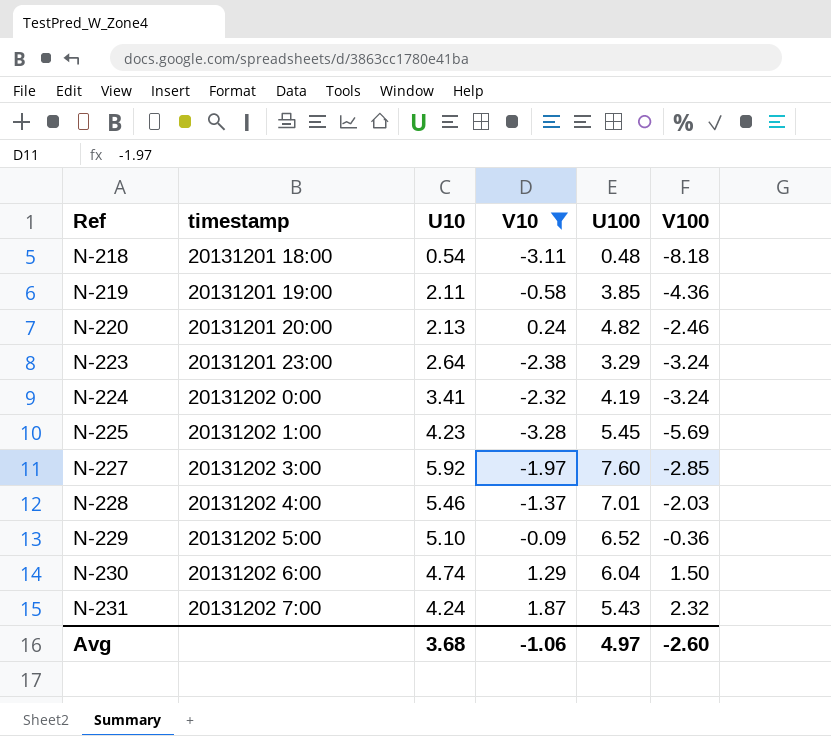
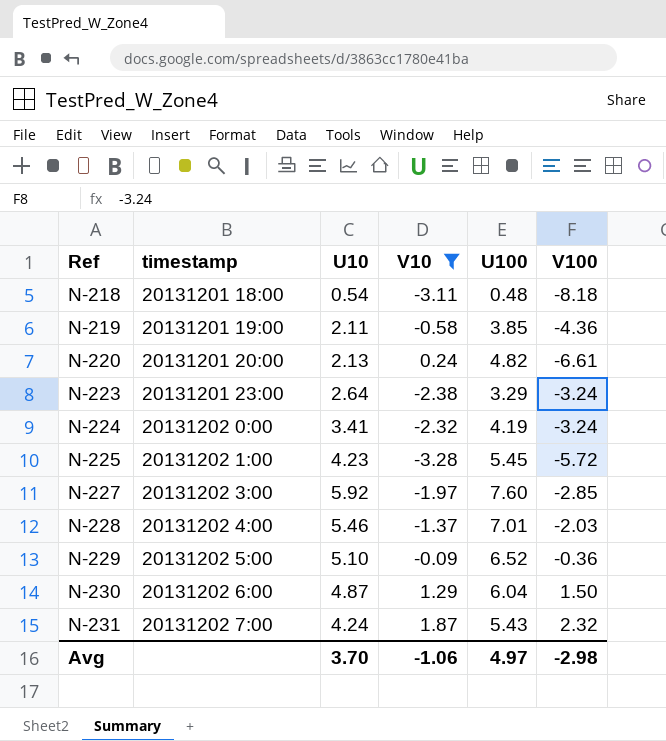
N-220 | V100: -2.46 -> -6.61
N-225 | V100: -5.69 -> -5.72
N-230 | U10: 4.74 -> 4.87
Avg | U10: 3.68 -> 3.70
Avg | V100: -2.60 -> -2.98

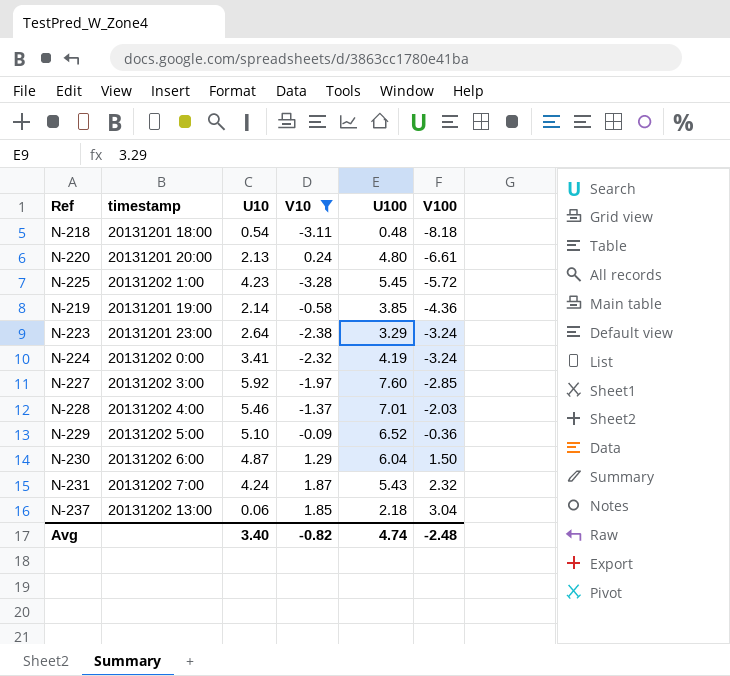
row order: Ref ascending -> V100 ascending
N-220 | U100: 4.82 -> 4.80
N-219 | U10: 2.11 -> 2.14
row N-237: none -> 20131202 13:00 | 0.06 | 1.85 | 2.18 | 3.04
Avg | U10: 3.70 -> 3.40
Avg | V10: -1.06 -> -0.82
Avg | U100: 4.97 -> 4.74
Avg | V100: -2.98 -> -2.48

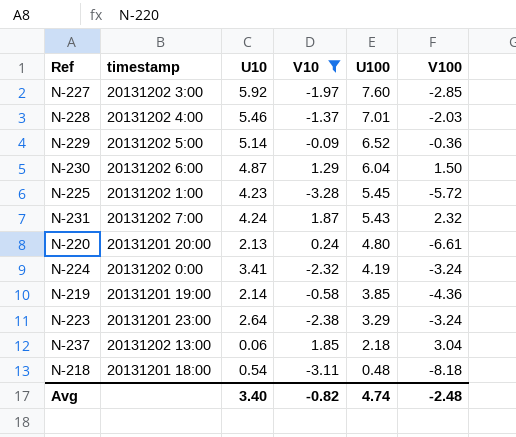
row order: V100 ascending -> U100 descending
N-229 | U10: 5.10 -> 5.14

